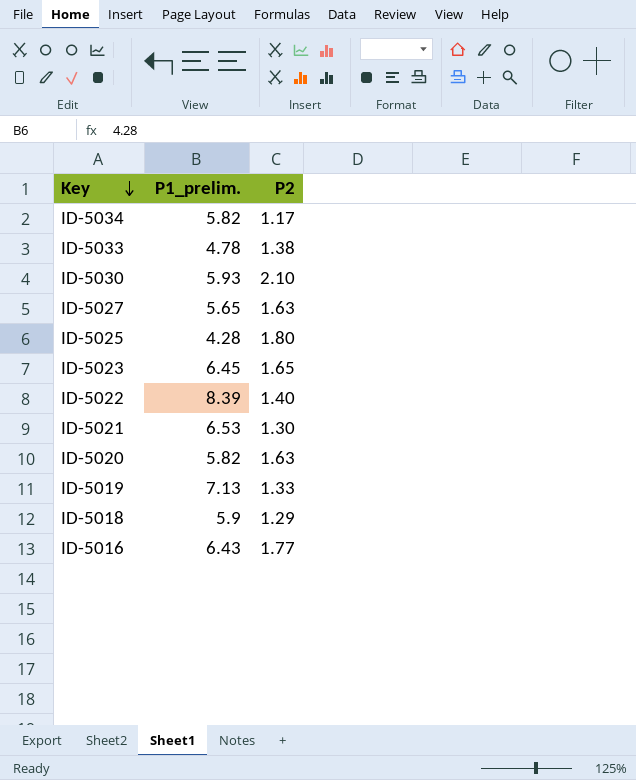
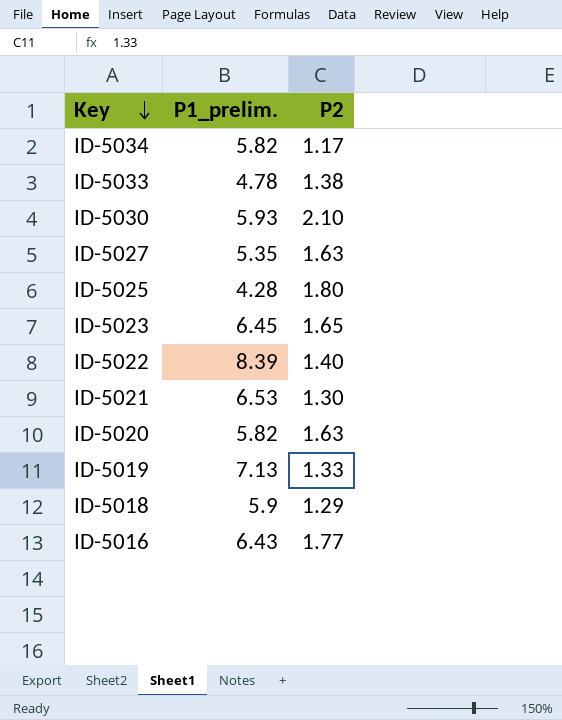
ID-5027 | P1_prelim.: 5.65 -> 5.35

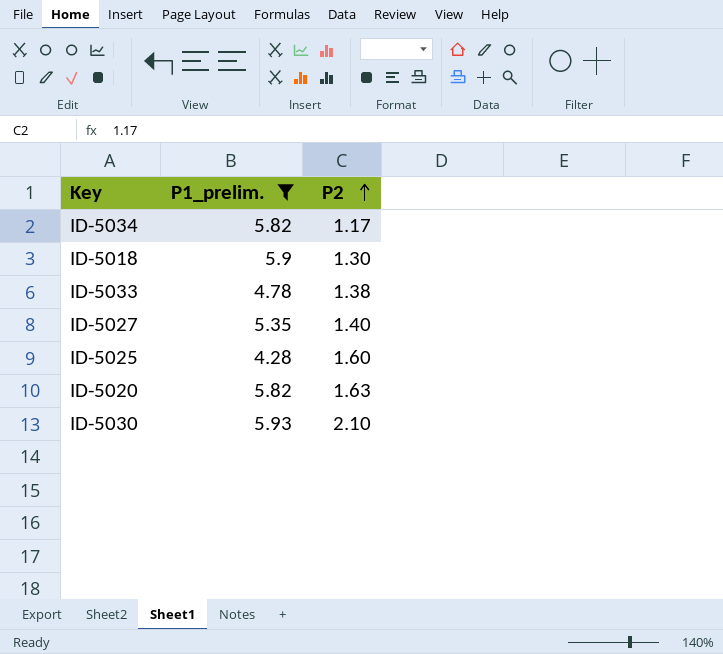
filter: none -> P1_prelim. <= 5.93
row order: Key descending -> P2 ascending
ID-5018 | P2: 1.29 -> 1.30
ID-5027 | P2: 1.63 -> 1.40
ID-5025 | P2: 1.80 -> 1.60

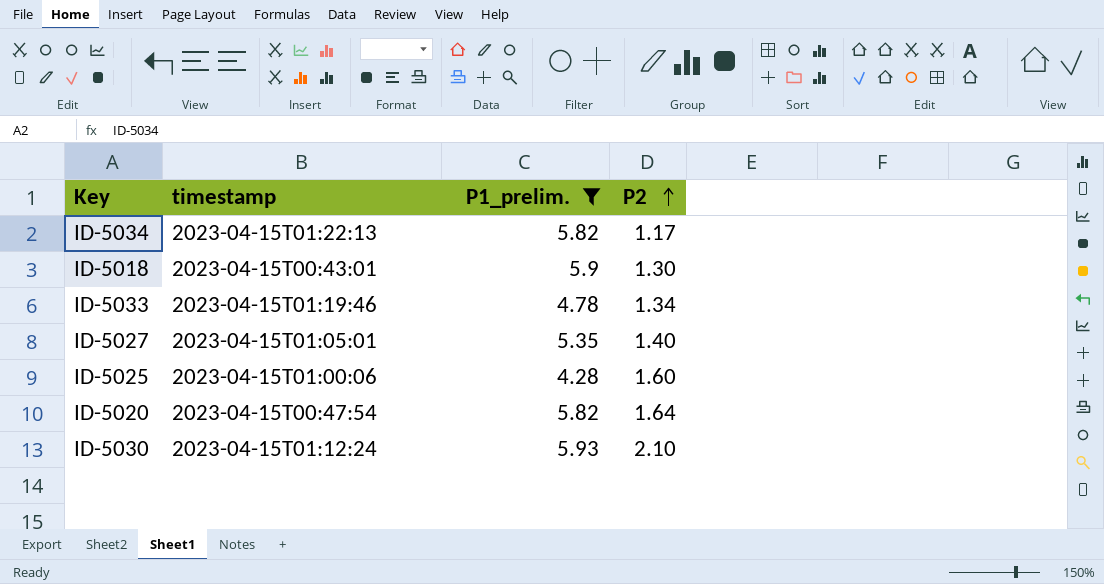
column timestamp | position: none -> 2
ID-5033 | P2: 1.38 -> 1.34
ID-5020 | P2: 1.63 -> 1.64

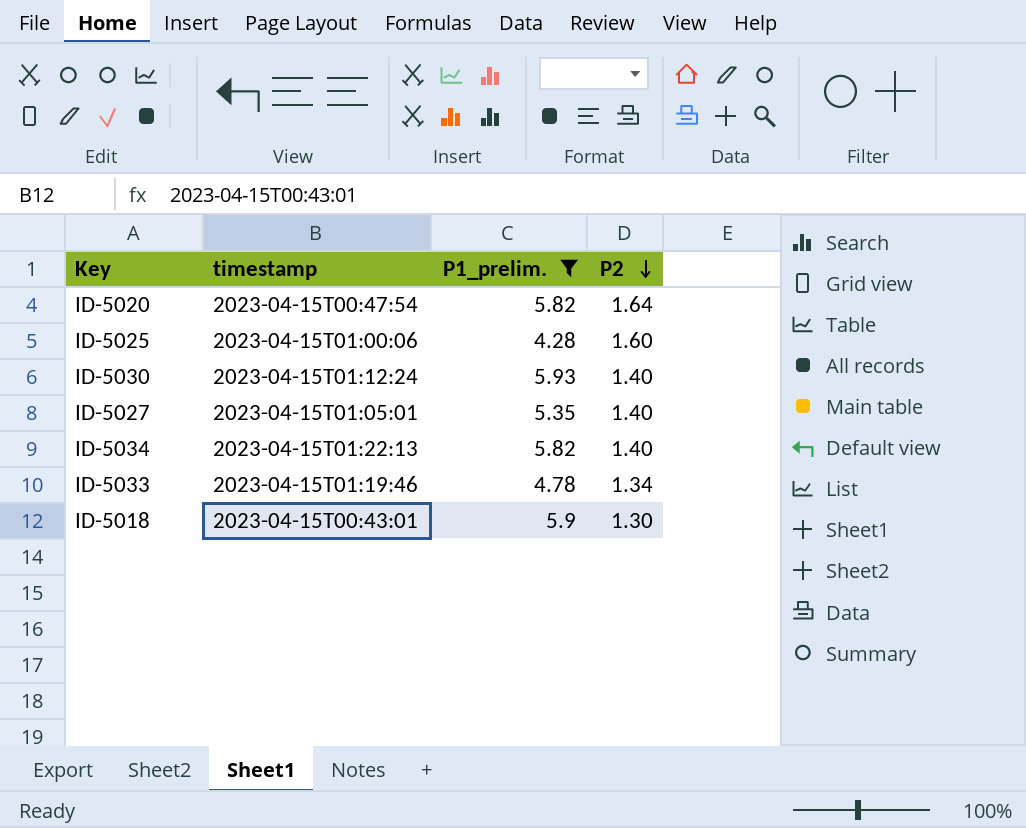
row order: P2 ascending -> P2 descending
ID-5030 | P2: 2.10 -> 1.40
ID-5034 | P2: 1.17 -> 1.40

